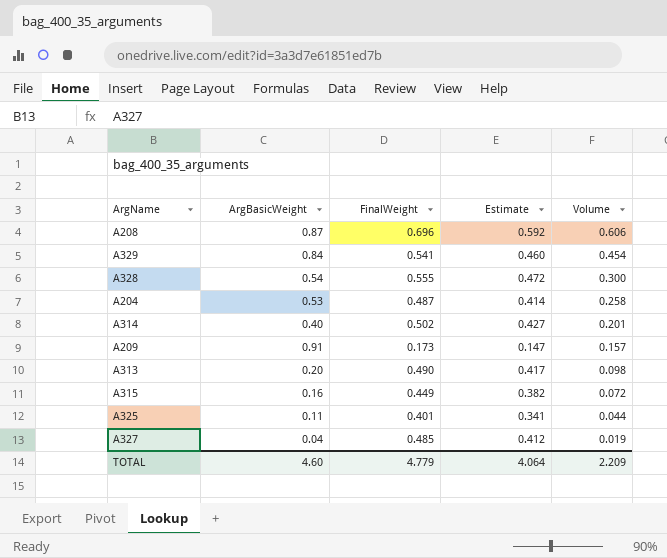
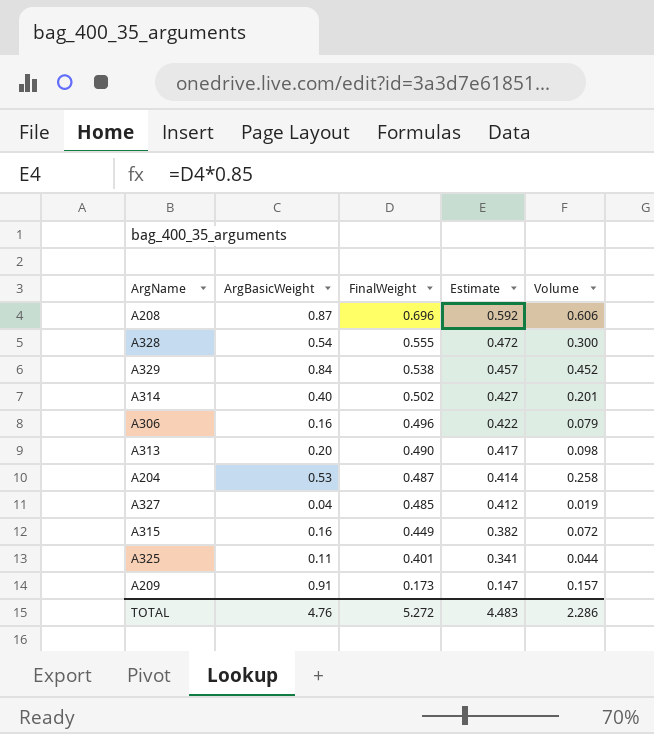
row order: Volume descending -> FinalWeight descending
A329 | FinalWeight: 0.541 -> 0.538
A329 | Estimate: 0.460 -> 0.457
A329 | Volume: 0.454 -> 0.452
row A306: none -> 0.16 | 0.496 | 0.422 | 0.079
TOTAL | ArgBasicWeight: 4.60 -> 4.76
TOTAL | FinalWeight: 4.779 -> 5.272
TOTAL | Estimate: 4.064 -> 4.483
TOTAL | Volume: 2.209 -> 2.286

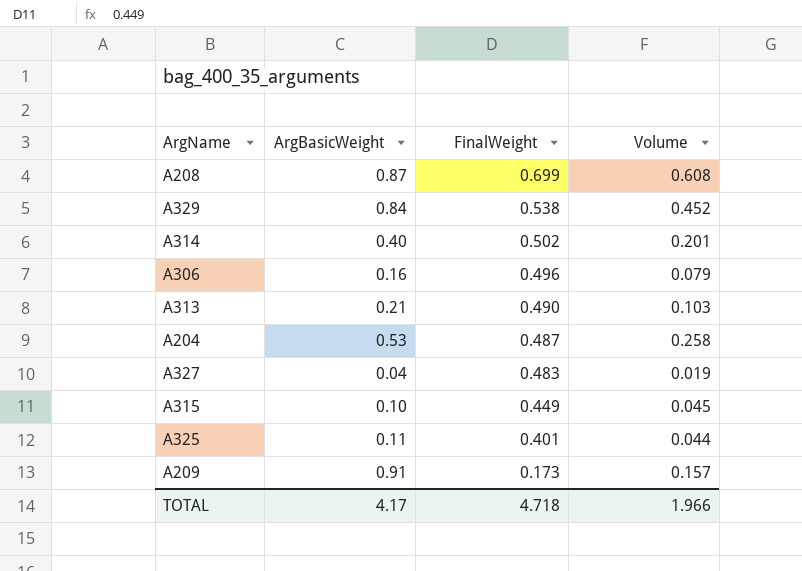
column Estimate | formula: [FinalWeight] * 0.85 -> none
row A328: 0.54 | 0.555 | 0.472 | 0.300 -> none
A208 | FinalWeight: 0.696 -> 0.699
A208 | Volume: 0.606 -> 0.608
A313 | ArgBasicWeight: 0.20 -> 0.21
A313 | Volume: 0.098 -> 0.103
A327 | FinalWeight: 0.485 -> 0.483
A315 | ArgBasicWeight: 0.16 -> 0.10
A315 | Volume: 0.072 -> 0.045
TOTAL | ArgBasicWeight: 4.76 -> 4.17
TOTAL | FinalWeight: 5.272 -> 4.718
TOTAL | Volume: 2.286 -> 1.966

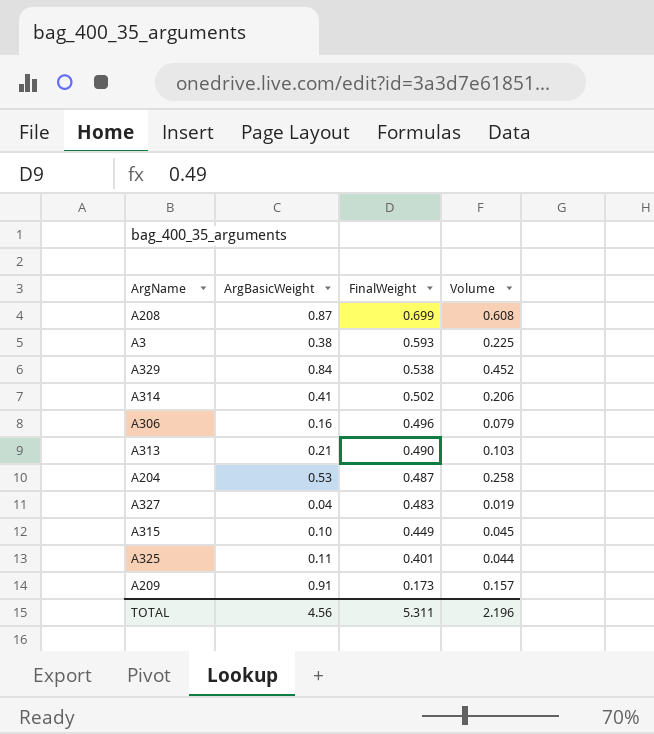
row A3: none -> 0.38 | 0.593 | 0.225
A314 | ArgBasicWeight: 0.40 -> 0.41
A314 | Volume: 0.201 -> 0.206
TOTAL | ArgBasicWeight: 4.17 -> 4.56
TOTAL | FinalWeight: 4.718 -> 5.311
TOTAL | Volume: 1.966 -> 2.196

